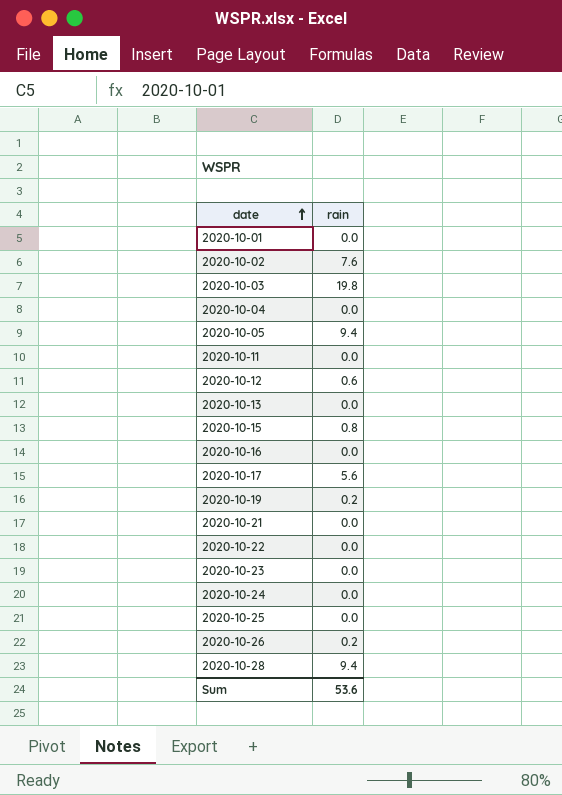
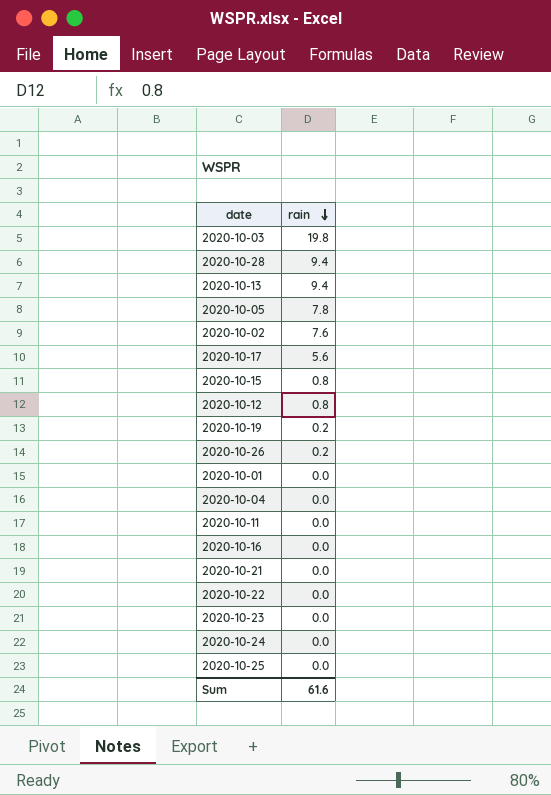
row order: date ascending -> rain descending
2020-10-13 | rain: 0.0 -> 9.4
2020-10-05 | rain: 9.4 -> 7.8
2020-10-12 | rain: 0.6 -> 0.8
Sum | rain: 53.6 -> 61.6

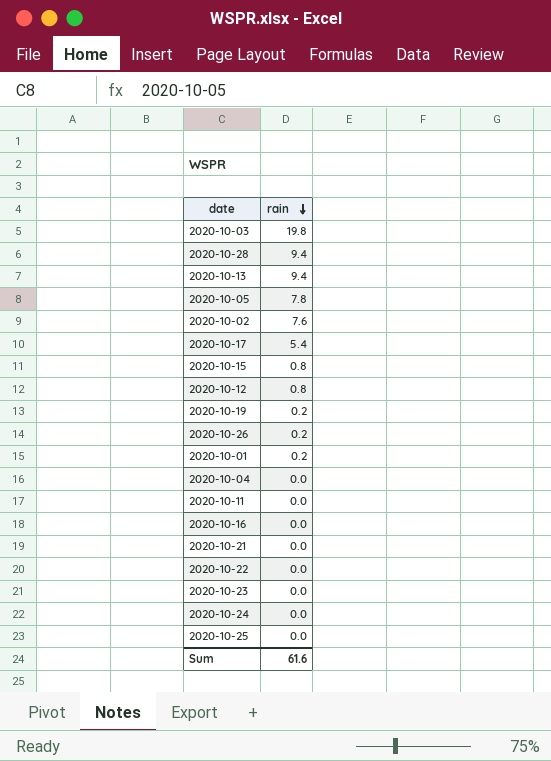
2020-10-17 | rain: 5.6 -> 5.4
2020-10-01 | rain: 0.0 -> 0.2

